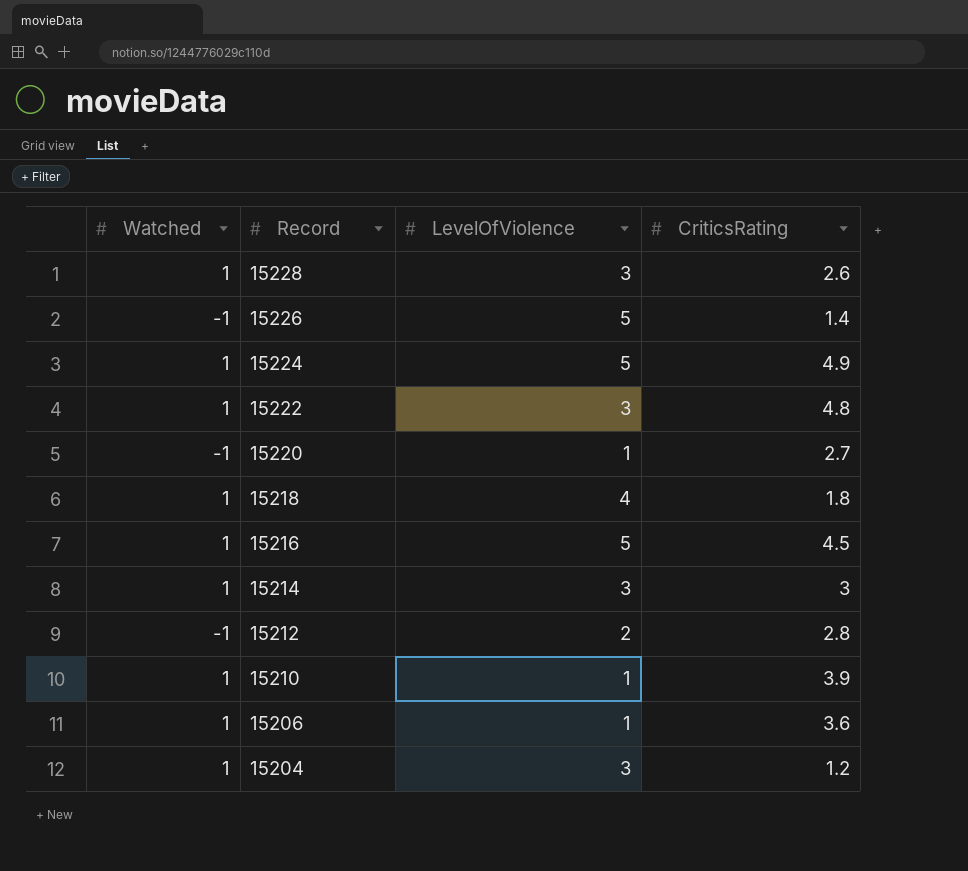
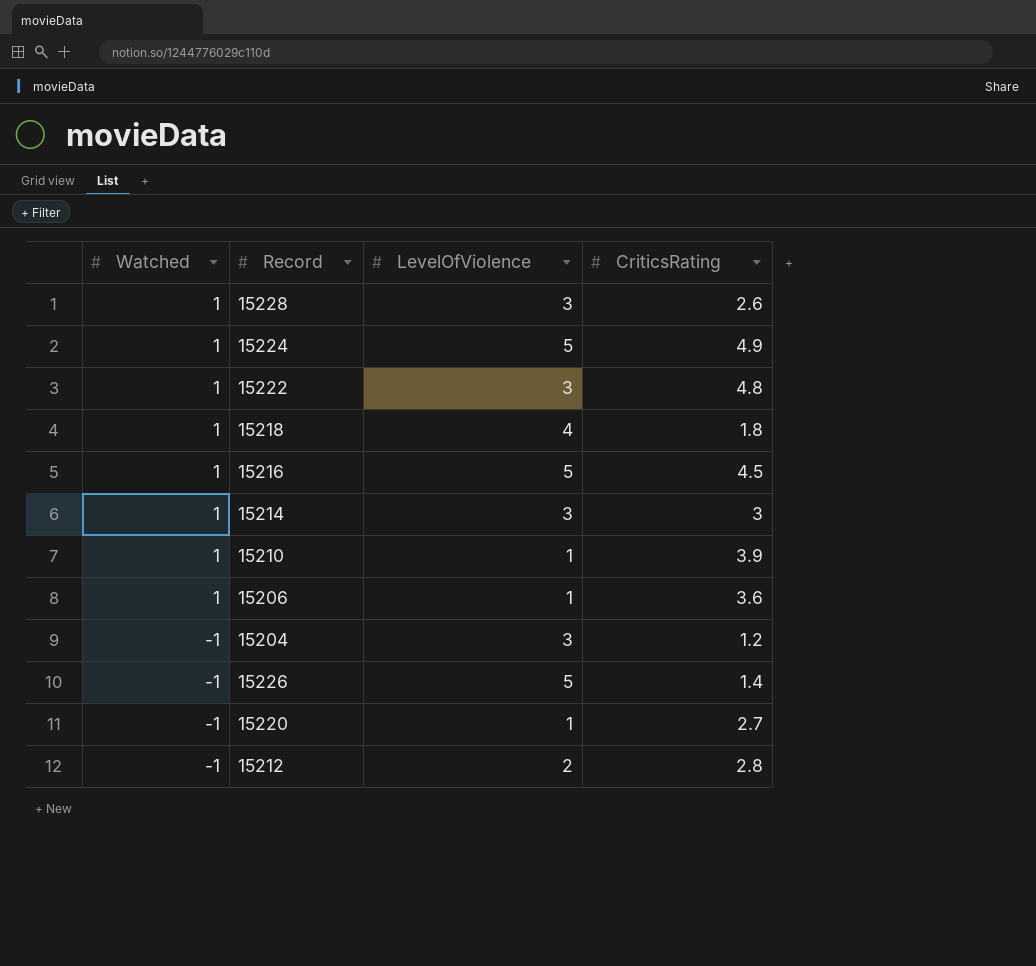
row order: Record descending -> Watched descending
15204 | Watched: 1 -> -1

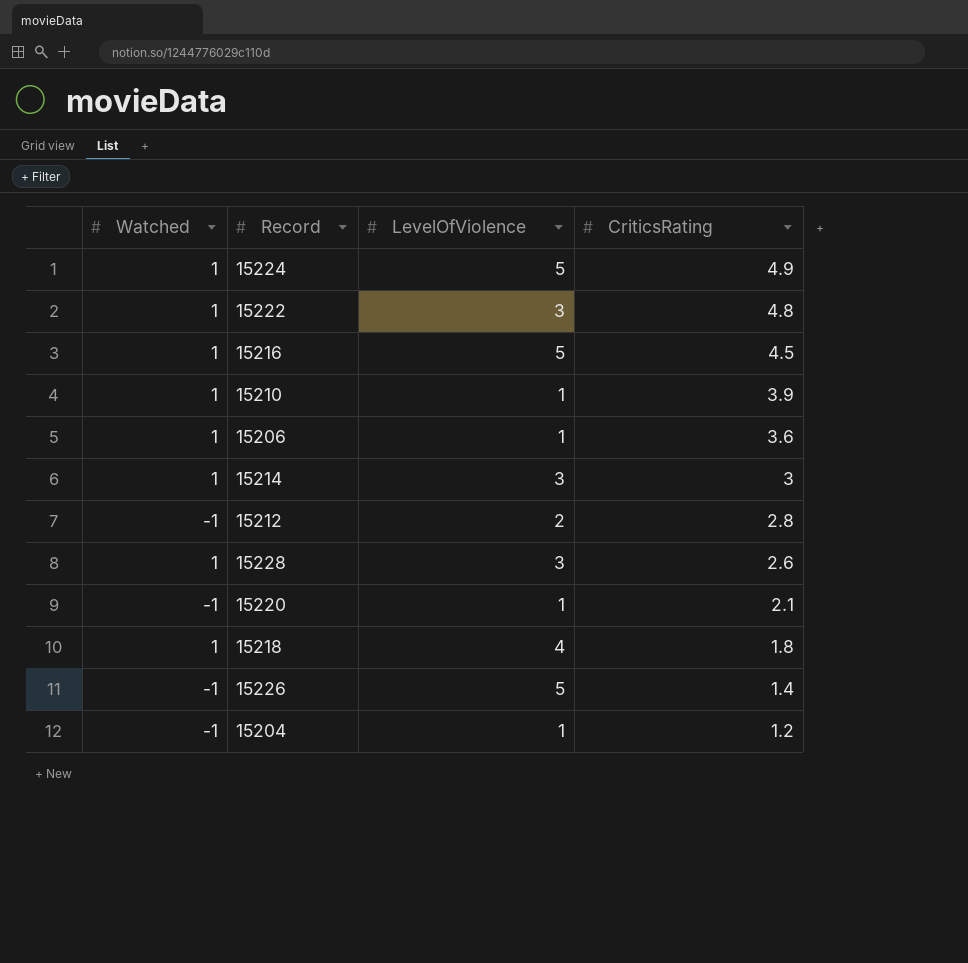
row order: Watched descending -> CriticsRating descending
15220 | CriticsRating: 2.7 -> 2.1
15204 | LevelOfViolence: 3 -> 1

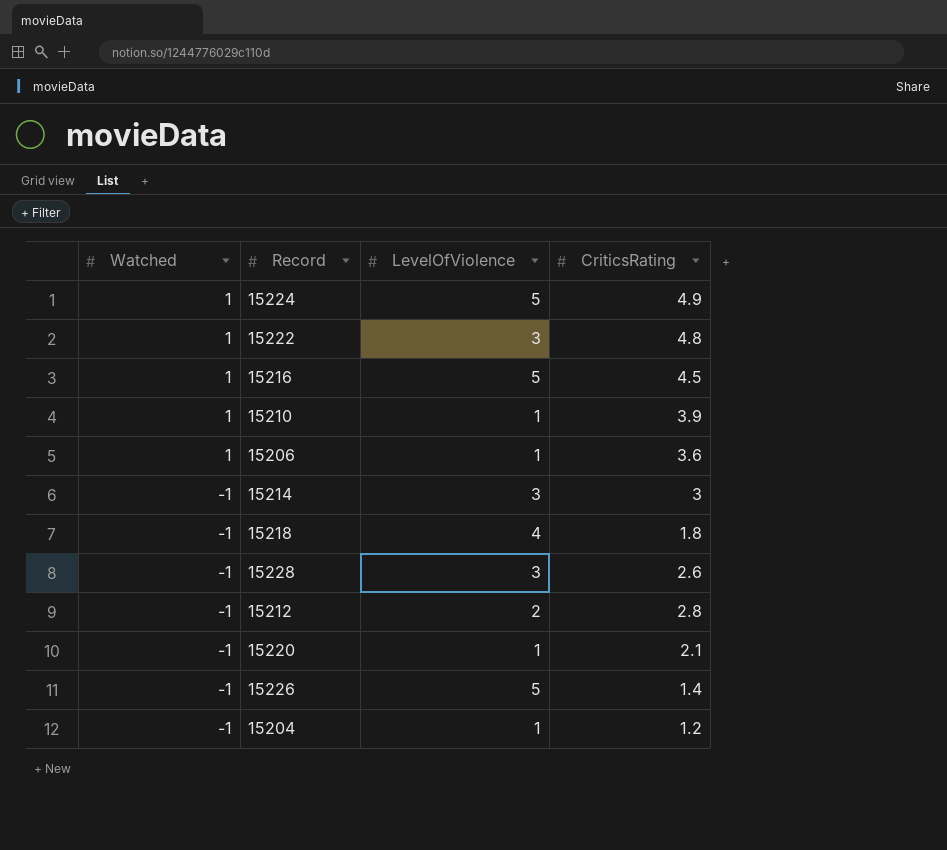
row order: CriticsRating descending -> Watched descending
15214 | Watched: 1 -> -1
15218 | Watched: 1 -> -1
15228 | Watched: 1 -> -1

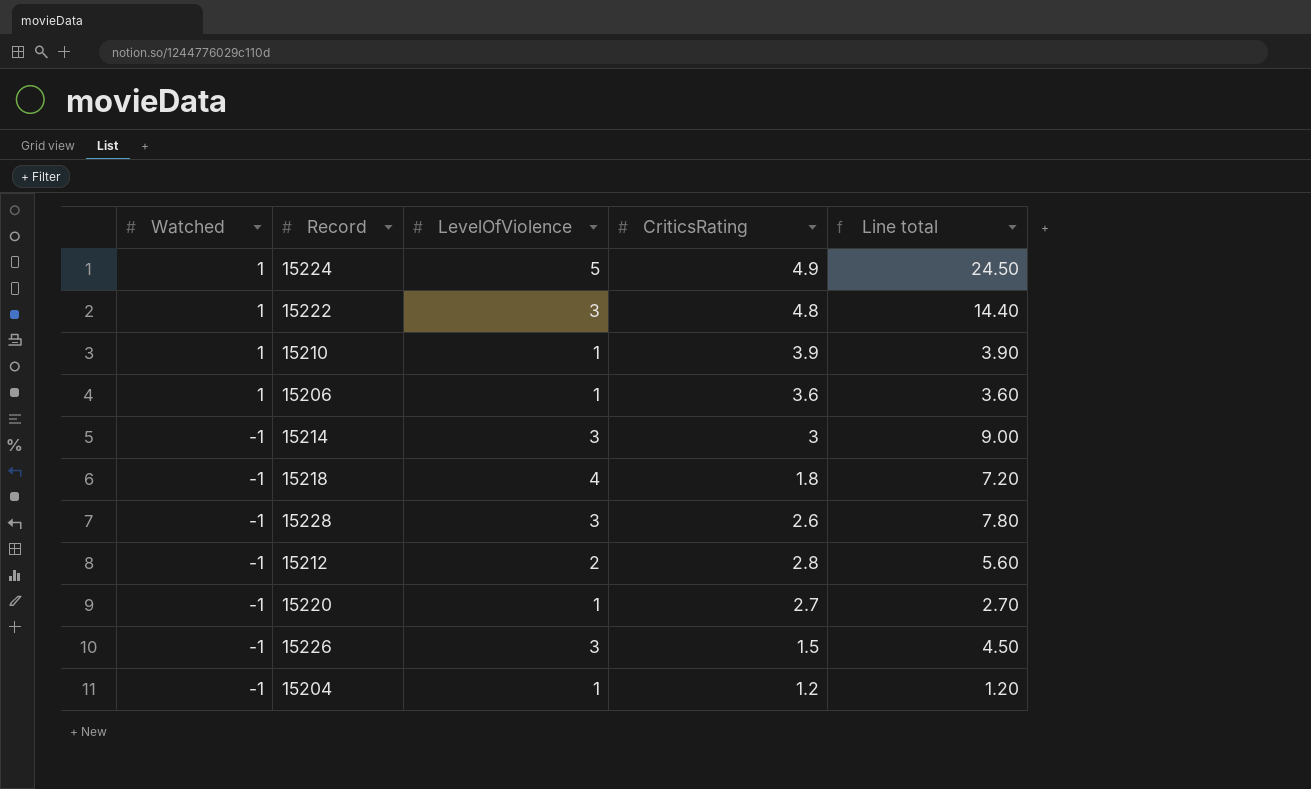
column Line total | formula: none -> [LevelOfViolence] * [CriticsRating]
row 15216: 1 | 5 | 4.5 -> none
15220 | CriticsRating: 2.1 -> 2.7
15226 | LevelOfViolence: 5 -> 3
15226 | CriticsRating: 1.4 -> 1.5

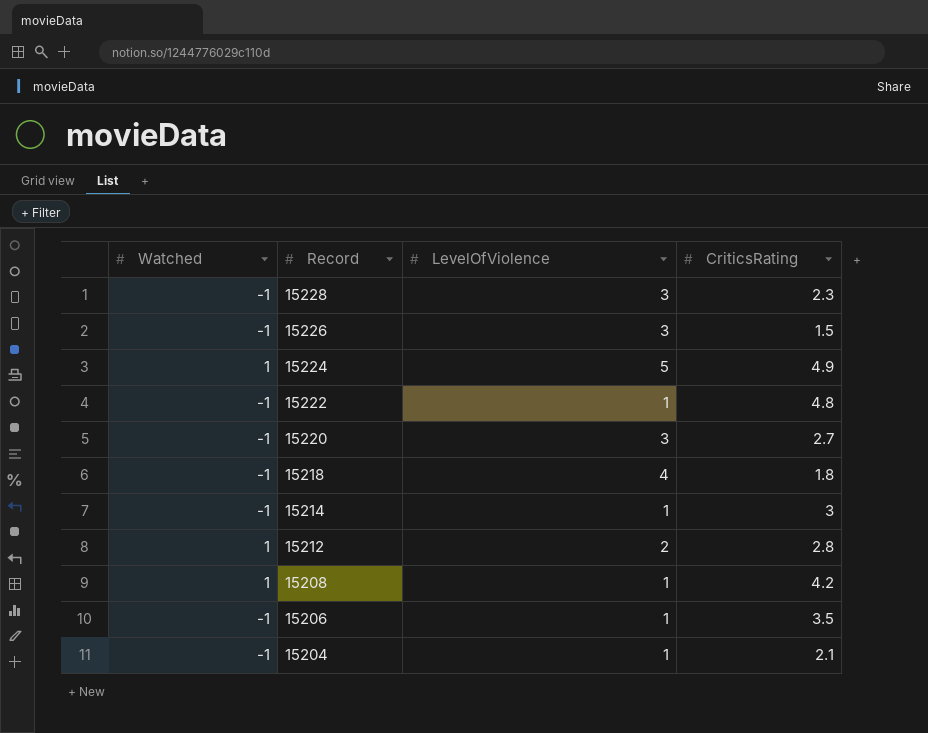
row order: Watched descending -> Record descending
column Line total | formula: [LevelOfViolence] * [CriticsRating] -> none
row 15210: 1 | 1 | 3.9 | 3.90 -> none
15228 | CriticsRating: 2.6 -> 2.3
15222 | Watched: 1 -> -1
15222 | LevelOfViolence: 3 -> 1
15220 | LevelOfViolence: 1 -> 3
15214 | LevelOfViolence: 3 -> 1
15212 | Watched: -1 -> 1
row 15208: none -> 1 | 1 | 4.2
15206 | Watched: 1 -> -1
15206 | CriticsRating: 3.6 -> 3.5
15204 | CriticsRating: 1.2 -> 2.1

